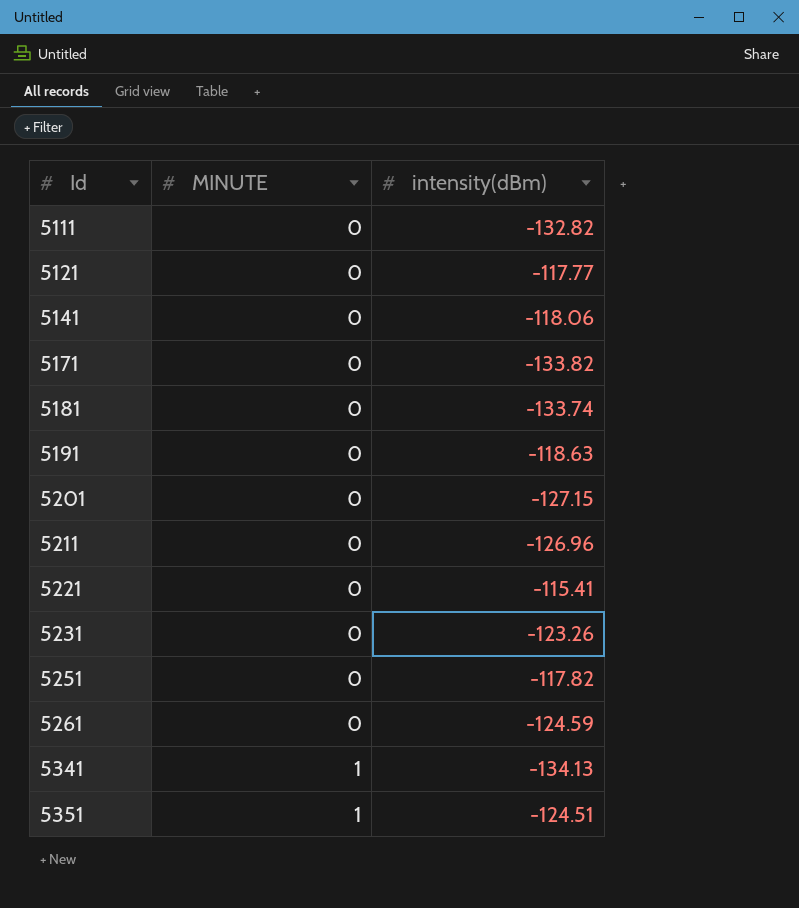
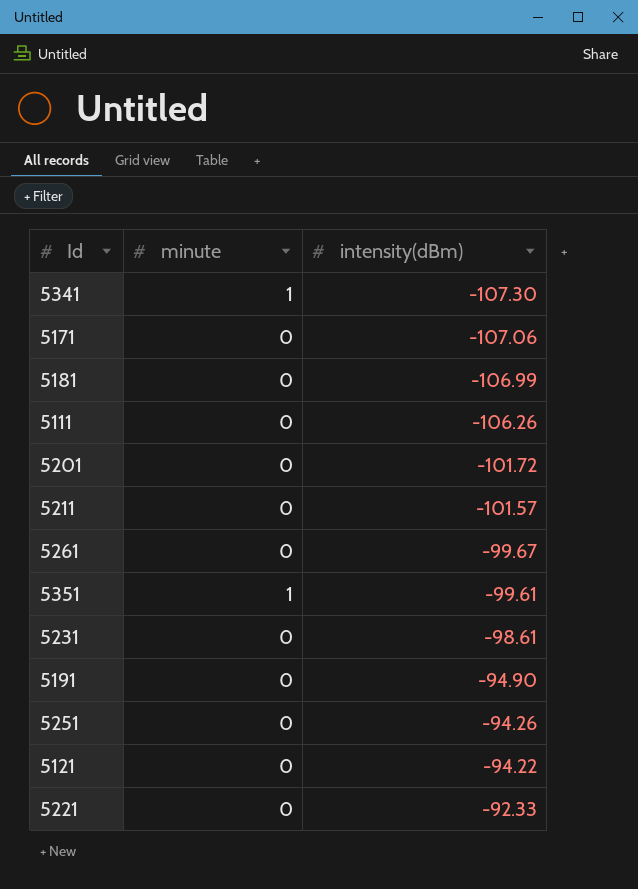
row order: Id ascending -> intensity(dBm) ascending
column name: MINUTE -> minute
row 5141: 0 | -118.06 -> none
5341 | intensity(dBm): -134.13 -> -107.30
5171 | intensity(dBm): -133.82 -> -107.06
5181 | intensity(dBm): -133.74 -> -106.99
5111 | intensity(dBm): -132.82 -> -106.26
5201 | intensity(dBm): -127.15 -> -101.72
5211 | intensity(dBm): -126.96 -> -101.57
5261 | intensity(dBm): -124.59 -> -99.67
5351 | intensity(dBm): -124.51 -> -99.61
5231 | intensity(dBm): -123.26 -> -98.61
5191 | intensity(dBm): -118.63 -> -94.90
5251 | intensity(dBm): -117.82 -> -94.26
5121 | intensity(dBm): -117.77 -> -94.22
5221 | intensity(dBm): -115.41 -> -92.33

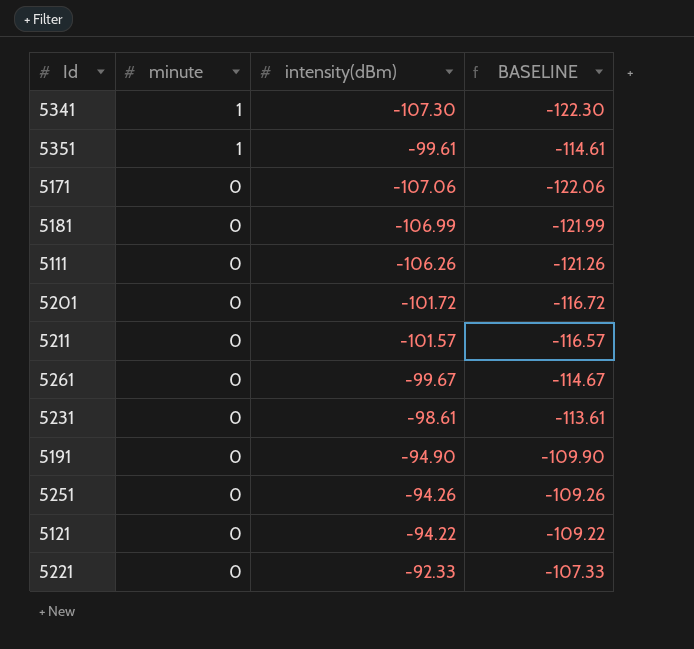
row order: intensity(dBm) ascending -> minute descending
column BASELINE | formula: none -> [intensity(dBm)] - 15

